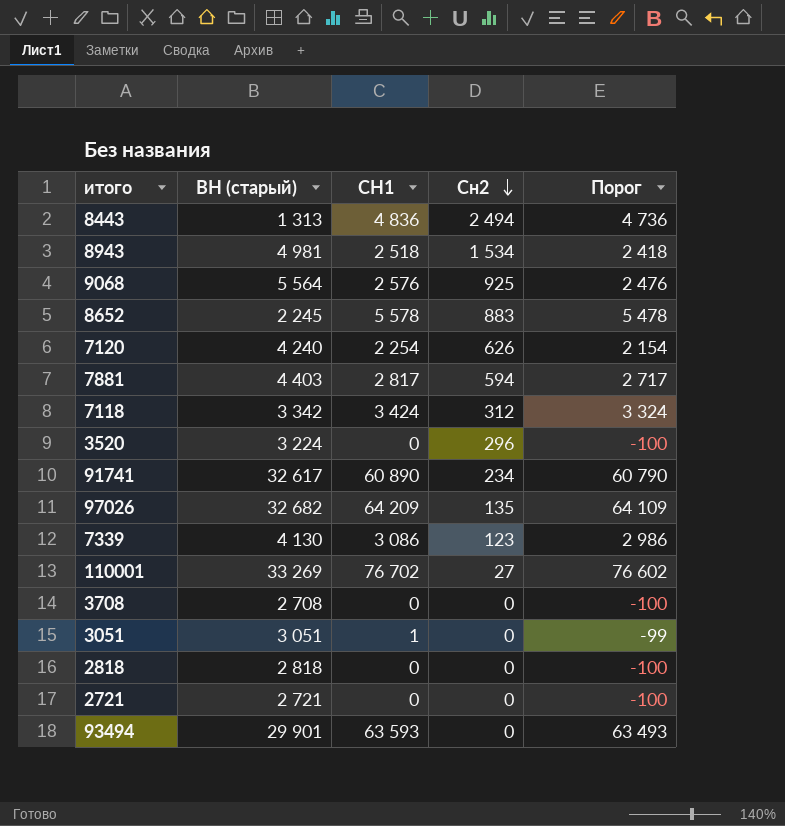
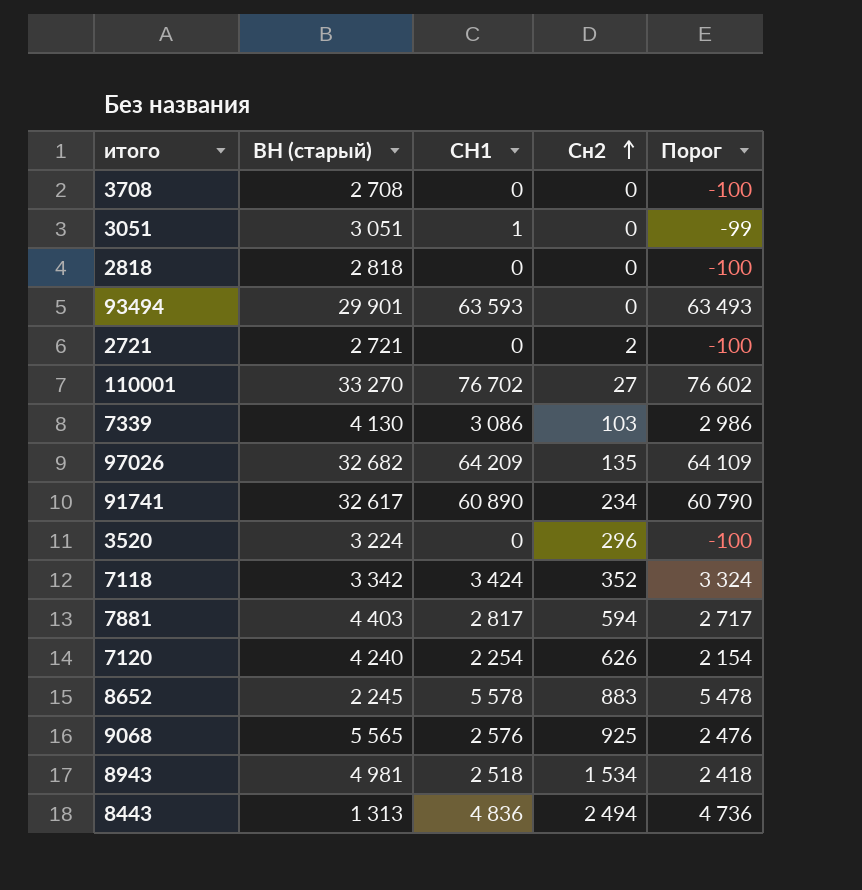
row order: Сн2 descending -> Сн2 ascending
2721 | Сн2: 0 -> 2
110001 | ВН (старый): 33 269 -> 33 270
7339 | Сн2: 123 -> 103
7118 | Сн2: 312 -> 352
9068 | ВН (старый): 5 564 -> 5 565

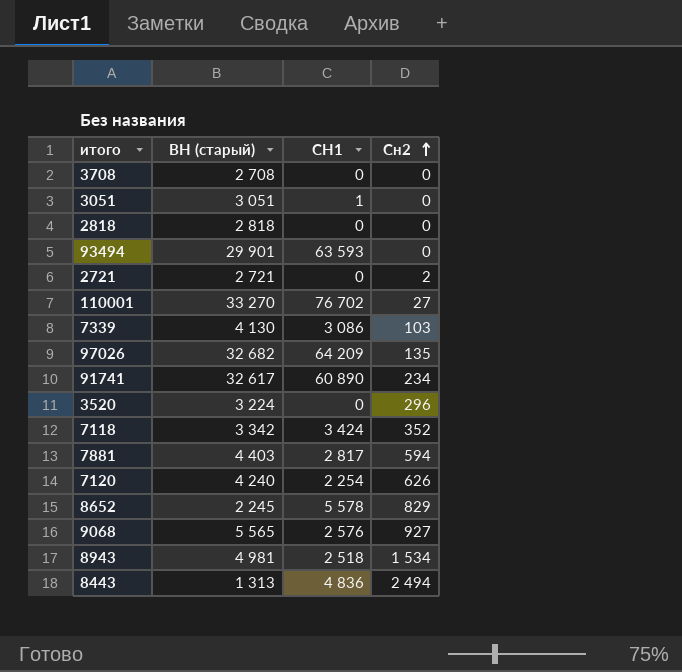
column Порог | formula: [СН1] - 100 -> none
8652 | Сн2: 883 -> 829
9068 | Сн2: 925 -> 927

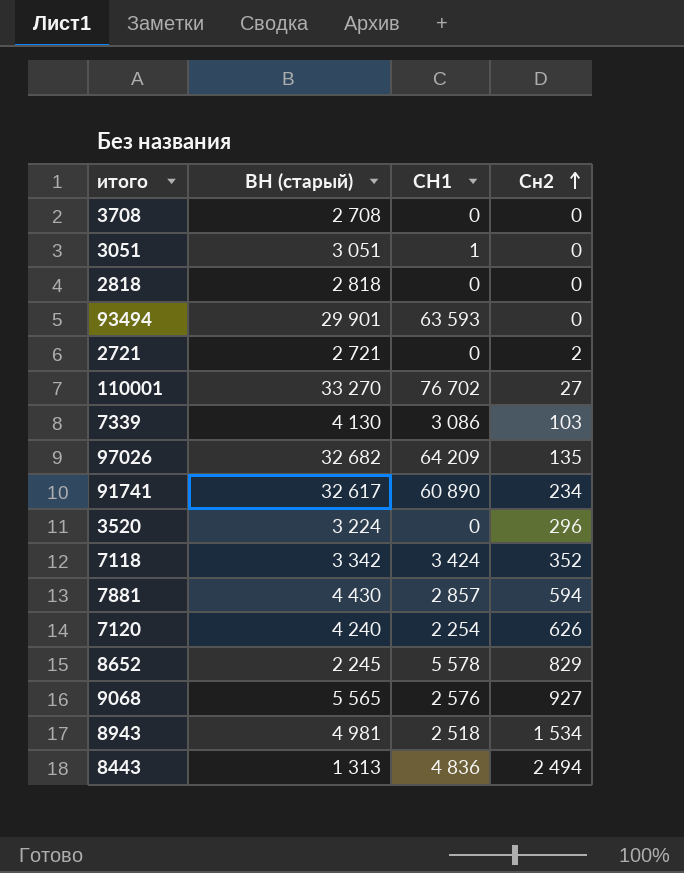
7881 | ВН (старый): 4 403 -> 4 430
7881 | СН1: 2 817 -> 2 857

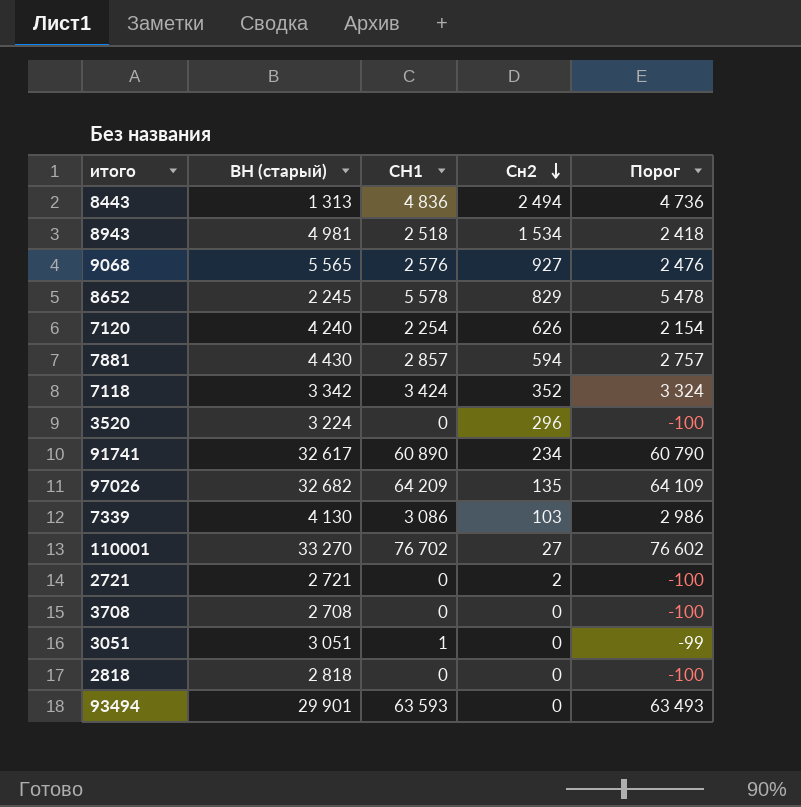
row order: Сн2 ascending -> Сн2 descending
column Порог | formula: none -> [СН1] - 100

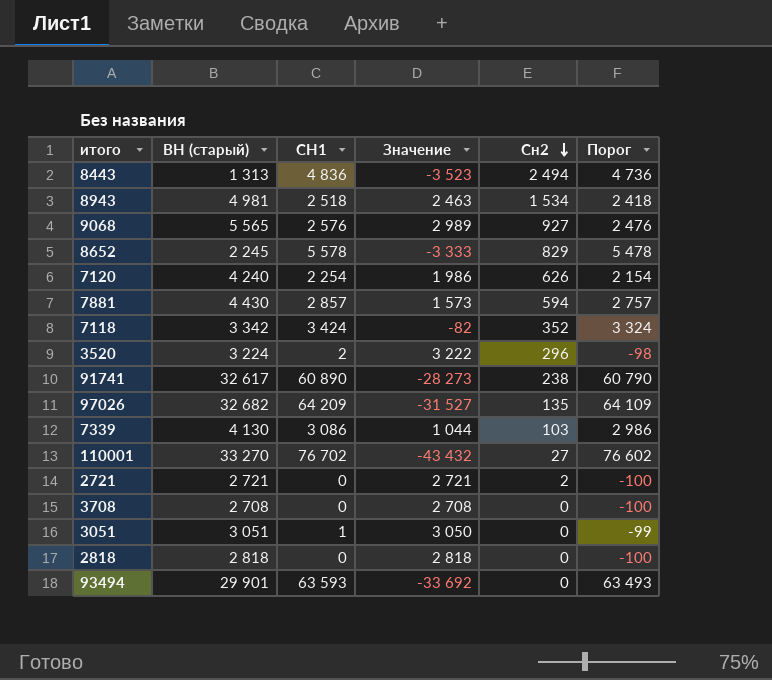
column Значение | formula: none -> [ВН (старый)] - [СН1]
3520 | СН1: 0 -> 2
3520 | Порог: -100 -> -98
91741 | Сн2: 234 -> 238

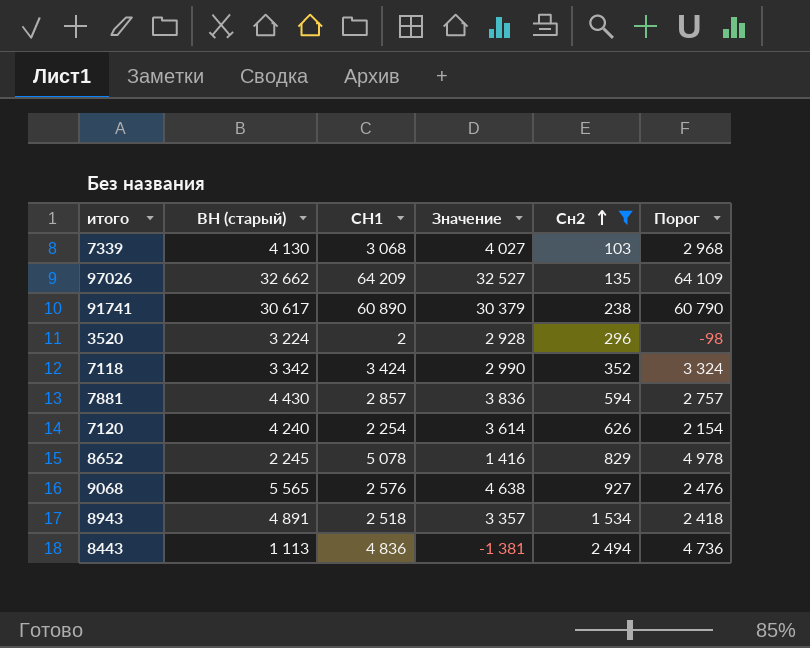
filter: none -> Сн2 >= 103
row order: Сн2 descending -> Сн2 ascending
column Значение | formula: [ВН (старый)] - [СН1] -> [ВН (старый)] - [Сн2]
7339 | СН1: 3 086 -> 3 068
7339 | Порог: 2 986 -> 2 968
97026 | ВН (старый): 32 682 -> 32 662
91741 | ВН (старый): 32 617 -> 30 617
8652 | СН1: 5 578 -> 5 078
8652 | Порог: 5 478 -> 4 978
8943 | ВН (старый): 4 981 -> 4 891
8443 | ВН (старый): 1 313 -> 1 113

